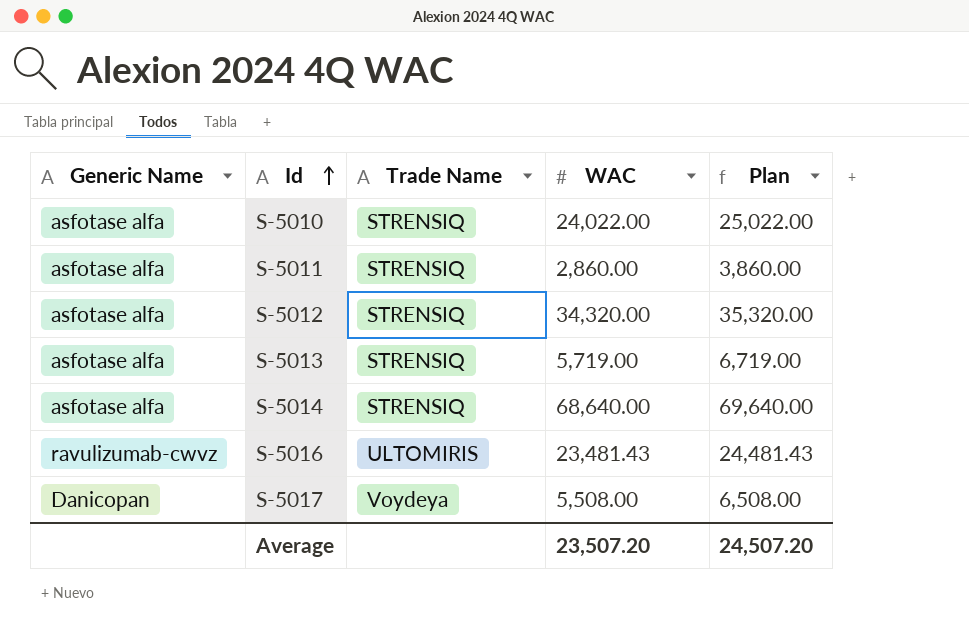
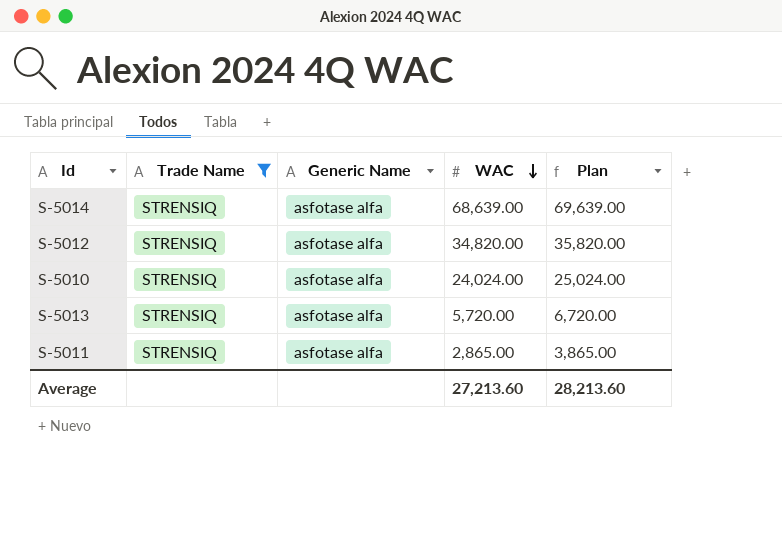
filter: none -> Trade Name = STRENSIQ
row order: Id ascending -> WAC descending
column Generic Name | position: 1 -> 3
S-5014 | WAC: 68,640.00 -> 68,639.00
S-5014 | Plan: 69,640.00 -> 69,639.00
S-5012 | WAC: 34,320.00 -> 34,820.00
S-5012 | Plan: 35,320.00 -> 35,820.00
S-5010 | WAC: 24,022.00 -> 24,024.00
S-5010 | Plan: 25,022.00 -> 25,024.00
S-5013 | WAC: 5,719.00 -> 5,720.00
S-5013 | Plan: 6,719.00 -> 6,720.00
S-5011 | WAC: 2,860.00 -> 2,865.00
S-5011 | Plan: 3,860.00 -> 3,865.00
Average | WAC: 23,507.20 -> 27,213.60
Average | Plan: 24,507.20 -> 28,213.60

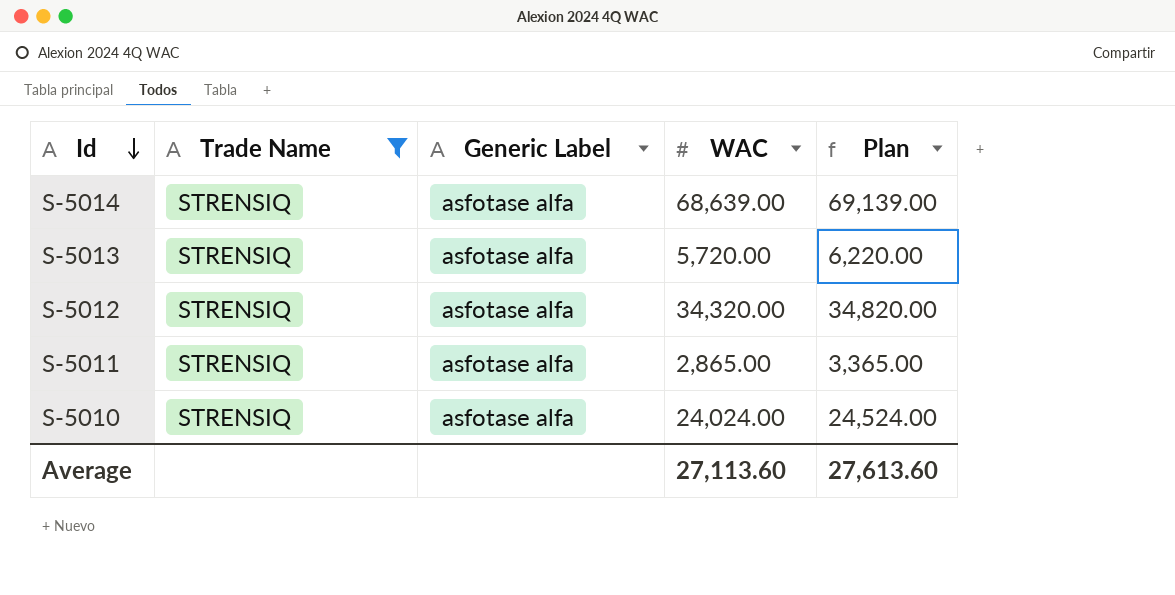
row order: WAC descending -> Id descending
column name: Generic Name -> Generic Label
column Plan | formula: [WAC] + 1000 -> [WAC] + 500
S-5012 | WAC: 34,820.00 -> 34,320.00
Average | WAC: 27,213.60 -> 27,113.60
Average | Plan: 28,213.60 -> 27,613.60

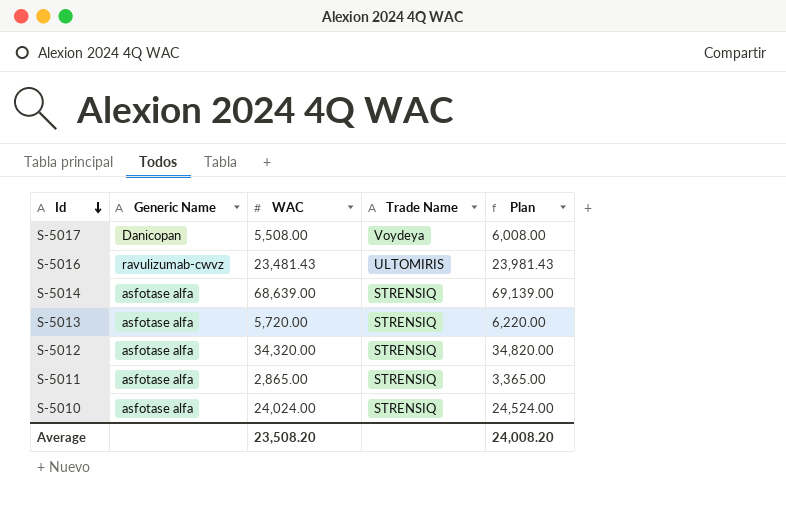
filter: Trade Name = STRENSIQ -> none
column name: Generic Label -> Generic Name
column Trade Name | position: 2 -> 4
Average | WAC: 27,113.60 -> 23,508.20
Average | Plan: 27,613.60 -> 24,008.20

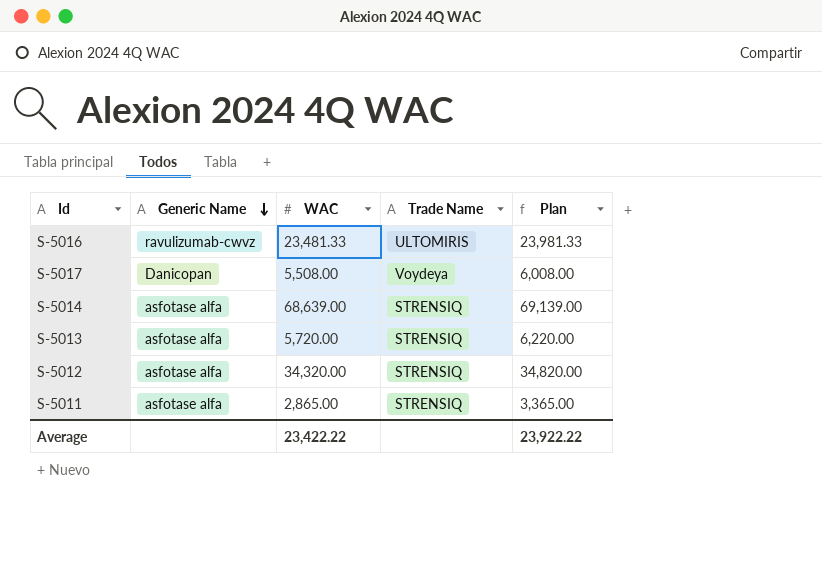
row order: Id descending -> Generic Name descending
row S-5010: asfotase alfa | 24,024.00 | STRENSIQ | 24,524.00 -> none
S-5016 | WAC: 23,481.43 -> 23,481.33
S-5016 | Plan: 23,981.43 -> 23,981.33
Average | WAC: 23,508.20 -> 23,422.22
Average | Plan: 24,008.20 -> 23,922.22

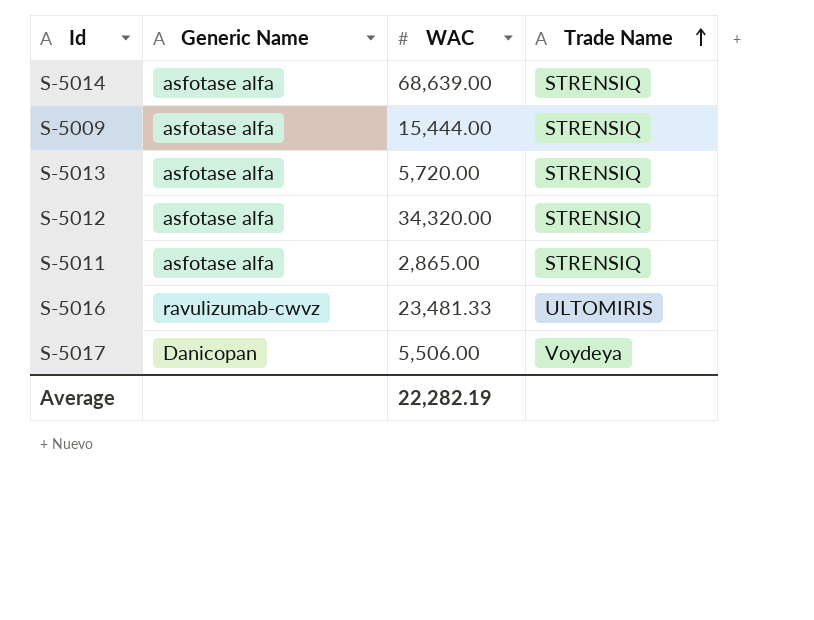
row order: Generic Name descending -> Trade Name ascending
column Plan | formula: [WAC] + 500 -> none
row S-5009: none -> asfotase alfa | 15,444.00 | STRENSIQ
S-5017 | WAC: 5,508.00 -> 5,506.00
Average | WAC: 23,422.22 -> 22,282.19

